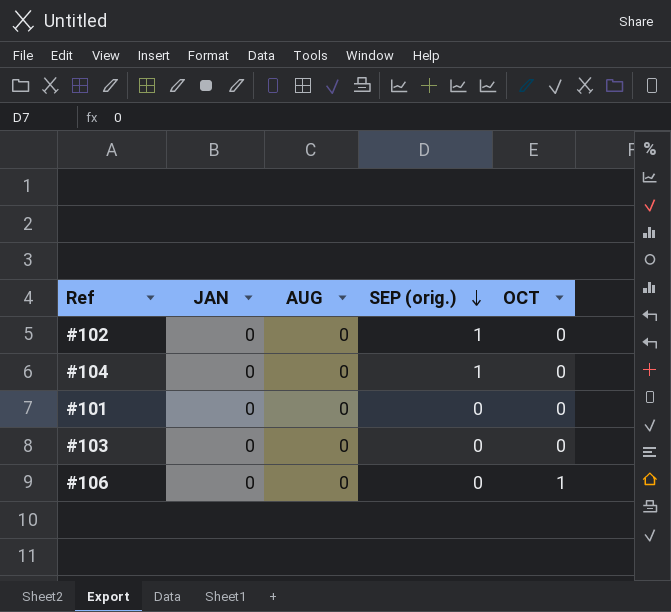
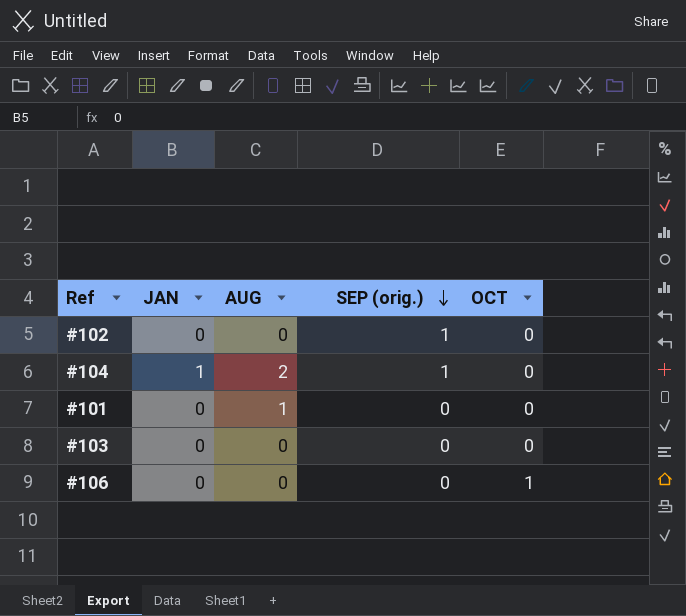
#104 | JAN: 0 -> 1
#104 | AUG: 0 -> 2
#101 | AUG: 0 -> 1

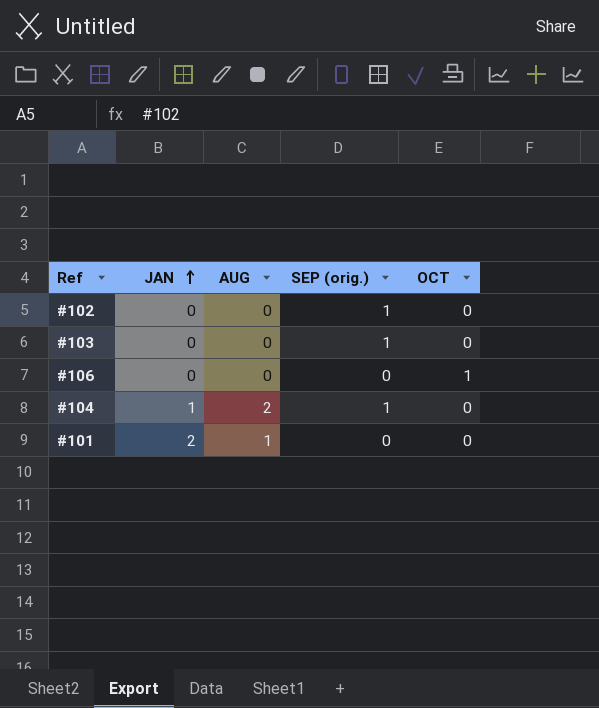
row order: SEP (orig.) descending -> JAN ascending
#103 | SEP (orig.): 0 -> 1
#101 | JAN: 0 -> 2

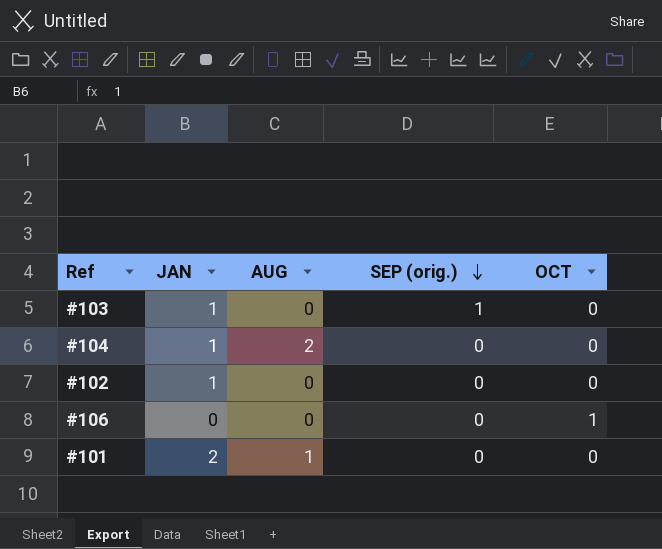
row order: JAN ascending -> SEP (orig.) descending
#103 | JAN: 0 -> 1
#104 | SEP (orig.): 1 -> 0
#102 | JAN: 0 -> 1
#102 | SEP (orig.): 1 -> 0

